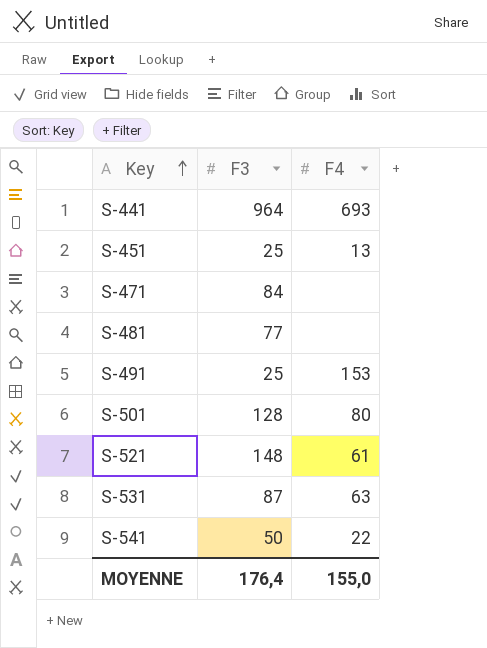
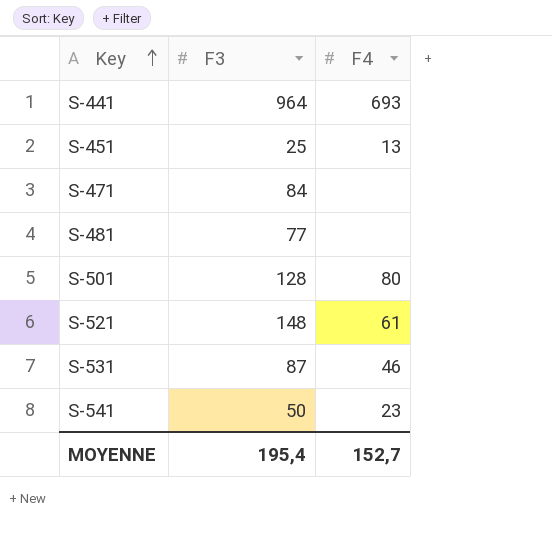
row S-491: 25 | 153 -> none
S-531 | F4: 63 -> 46
S-541 | F4: 22 -> 23
MOYENNE | F3: 176,4 -> 195,4
MOYENNE | F4: 155,0 -> 152,7

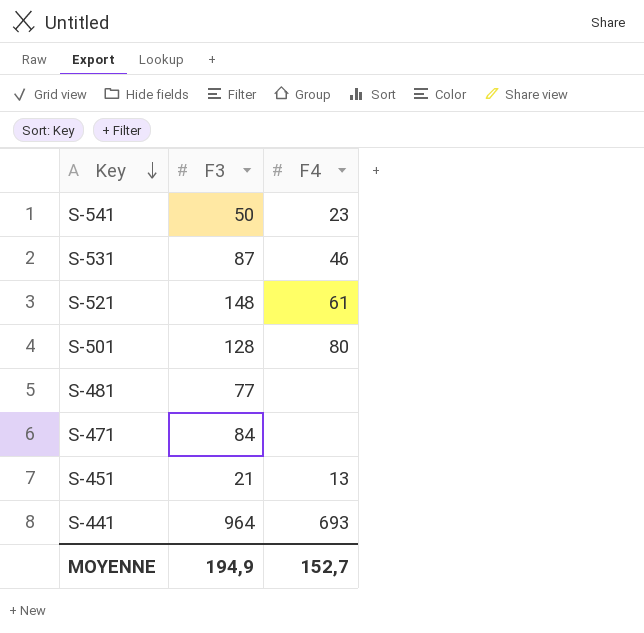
row order: Key ascending -> Key descending
S-451 | F3: 25 -> 21
MOYENNE | F3: 195,4 -> 194,9

